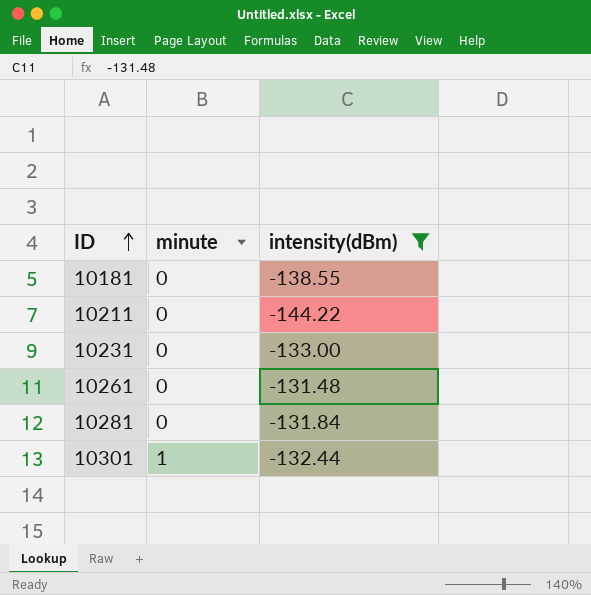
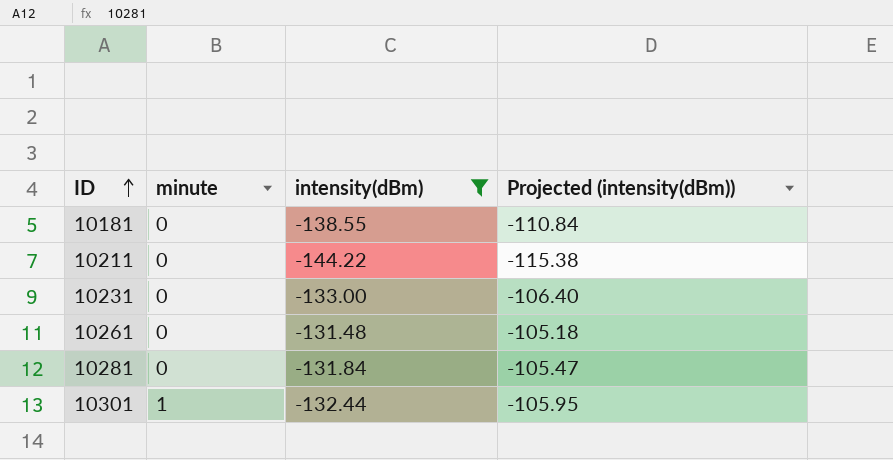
column Projected (intensity(dBm)) | formula: none -> [intensity(dBm)] * 0.8

